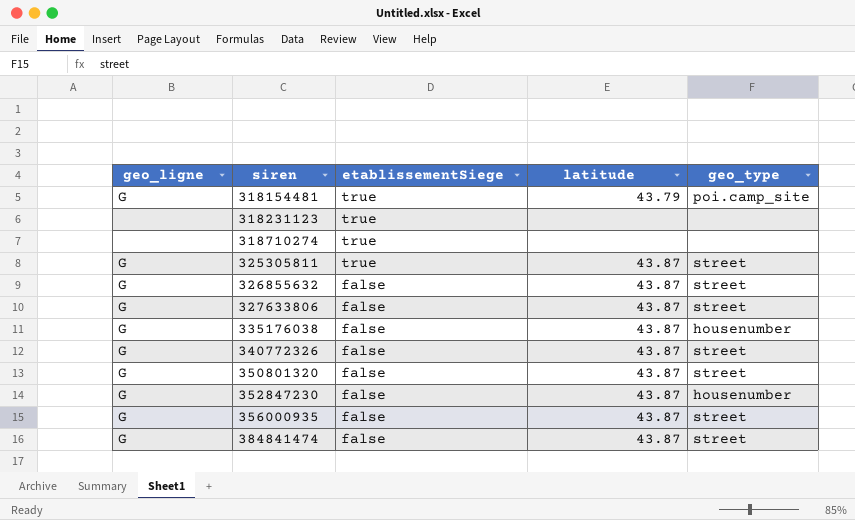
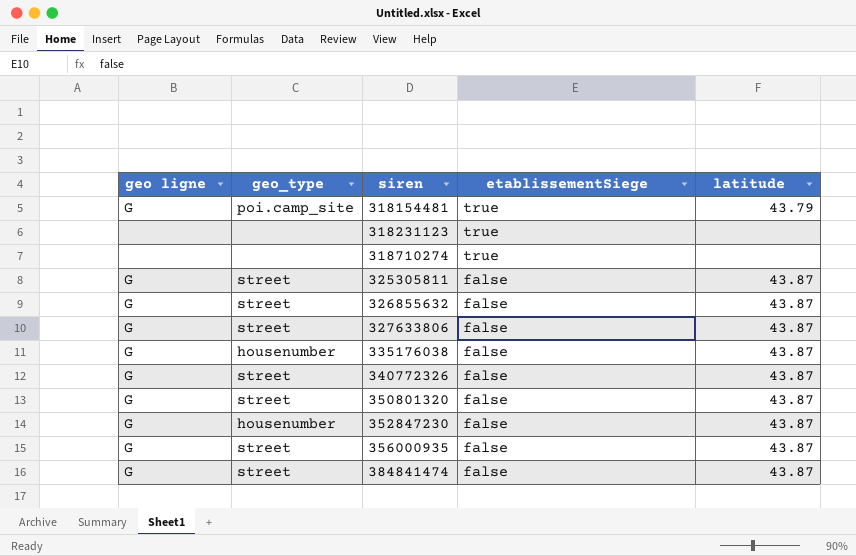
column name: geo_ligne -> geo ligne
column geo_type | position: 5 -> 2
325305811 | etablissementSiege: true -> false

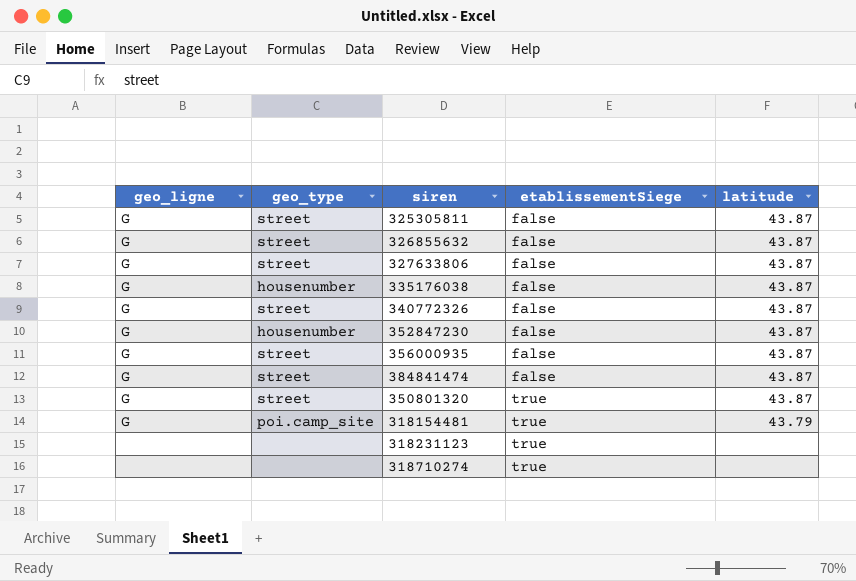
row order: siren ascending -> etablissementSiege ascending
column name: geo ligne -> geo_ligne
350801320 | etablissementSiege: false -> true

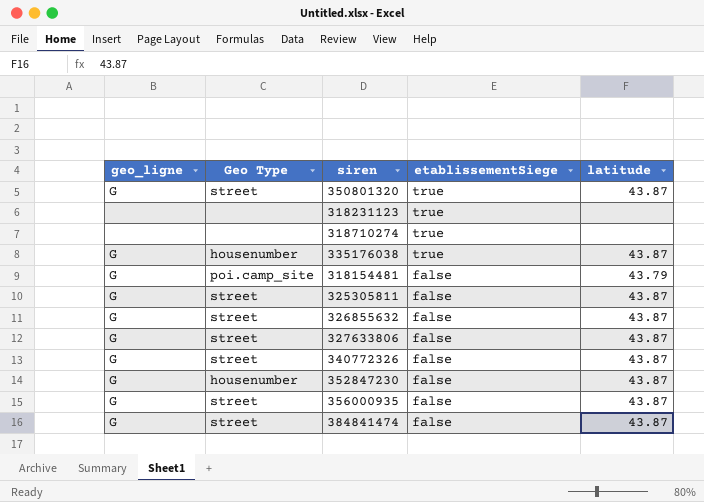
row order: etablissementSiege ascending -> etablissementSiege descending
column name: geo_type -> Geo Type
335176038 | etablissementSiege: false -> true
318154481 | etablissementSiege: true -> false

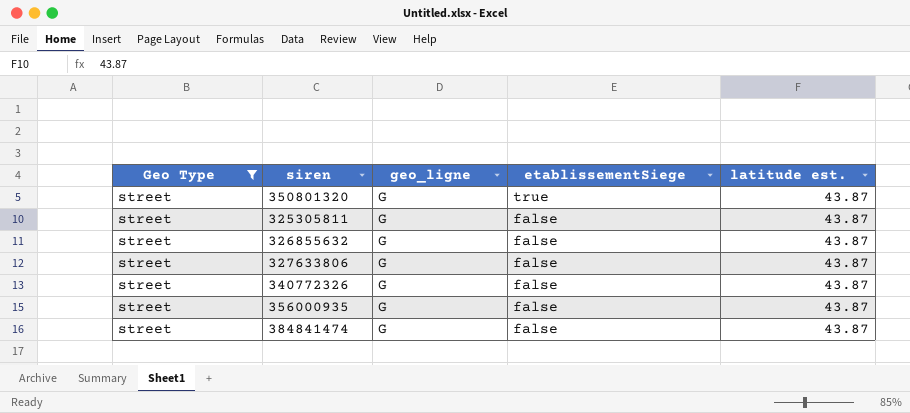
filter: none -> Geo Type = street
column geo_ligne | position: 1 -> 3
column name: latitude -> latitude est.

